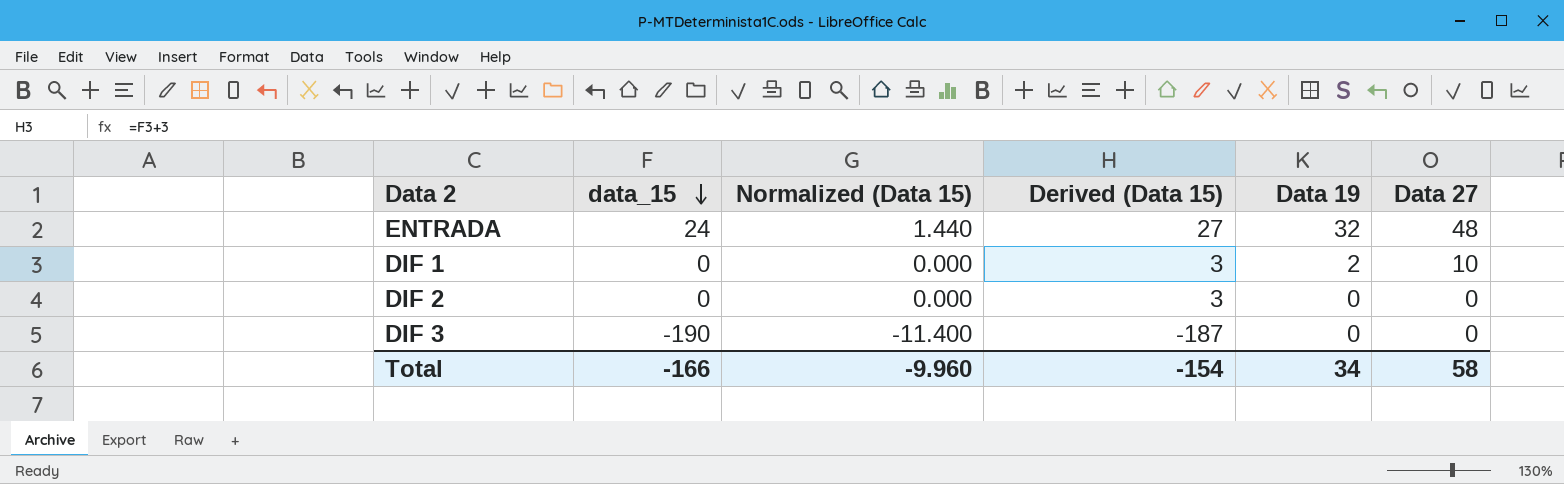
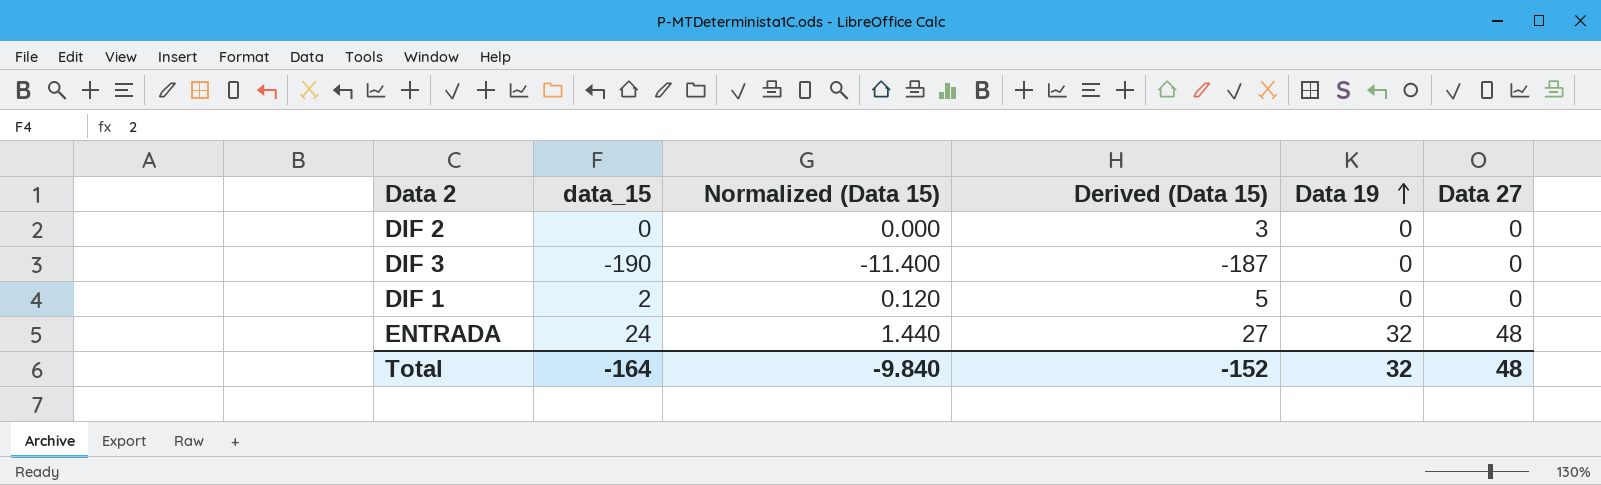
row order: data_15 descending -> Data 19 ascending
DIF 1 | data_15: 0 -> 2
DIF 1 | Normalized (Data 15): 0.000 -> 0.120
DIF 1 | Derived (Data 15): 3 -> 5
DIF 1 | Data 19: 2 -> 0
DIF 1 | Data 27: 10 -> 0
Total | data_15: -166 -> -164
Total | Normalized (Data 15): -9.960 -> -9.840
Total | Derived (Data 15): -154 -> -152
Total | Data 19: 34 -> 32
Total | Data 27: 58 -> 48

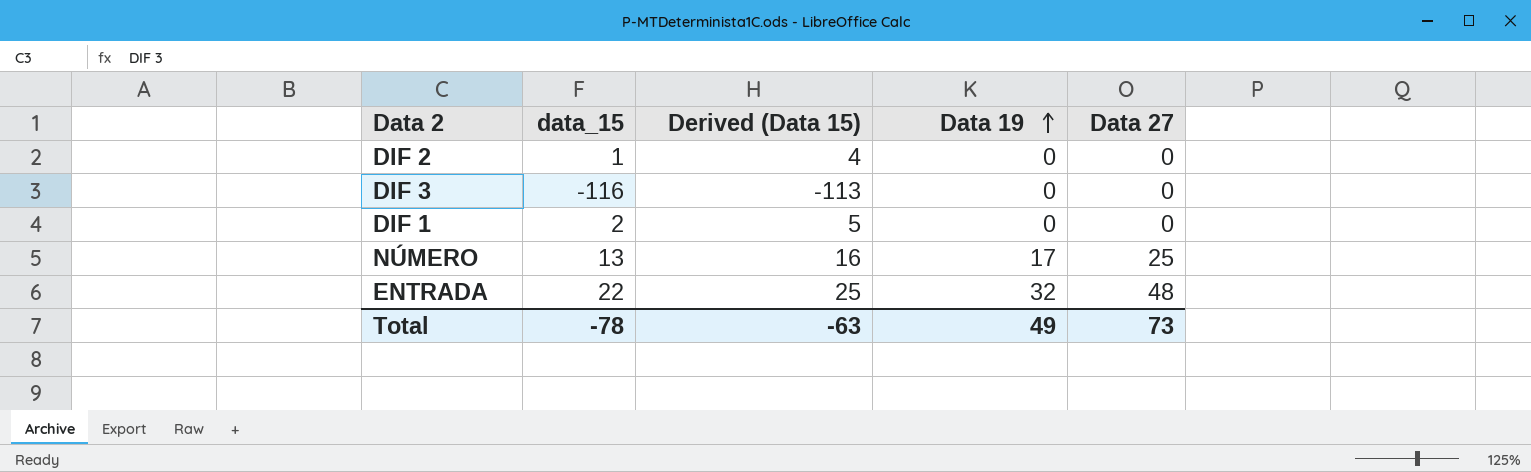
column Normalized (Data 15) | formula: [data_15] * 0.06 -> none
DIF 2 | data_15: 0 -> 1
DIF 2 | Derived (Data 15): 3 -> 4
DIF 3 | data_15: -190 -> -116
DIF 3 | Derived (Data 15): -187 -> -113
row NÚMERO: none -> 13 | 16 | 17 | 25
ENTRADA | data_15: 24 -> 22
ENTRADA | Derived (Data 15): 27 -> 25
Total | data_15: -164 -> -78
Total | Derived (Data 15): -152 -> -63
Total | Data 19: 32 -> 49
Total | Data 27: 48 -> 73

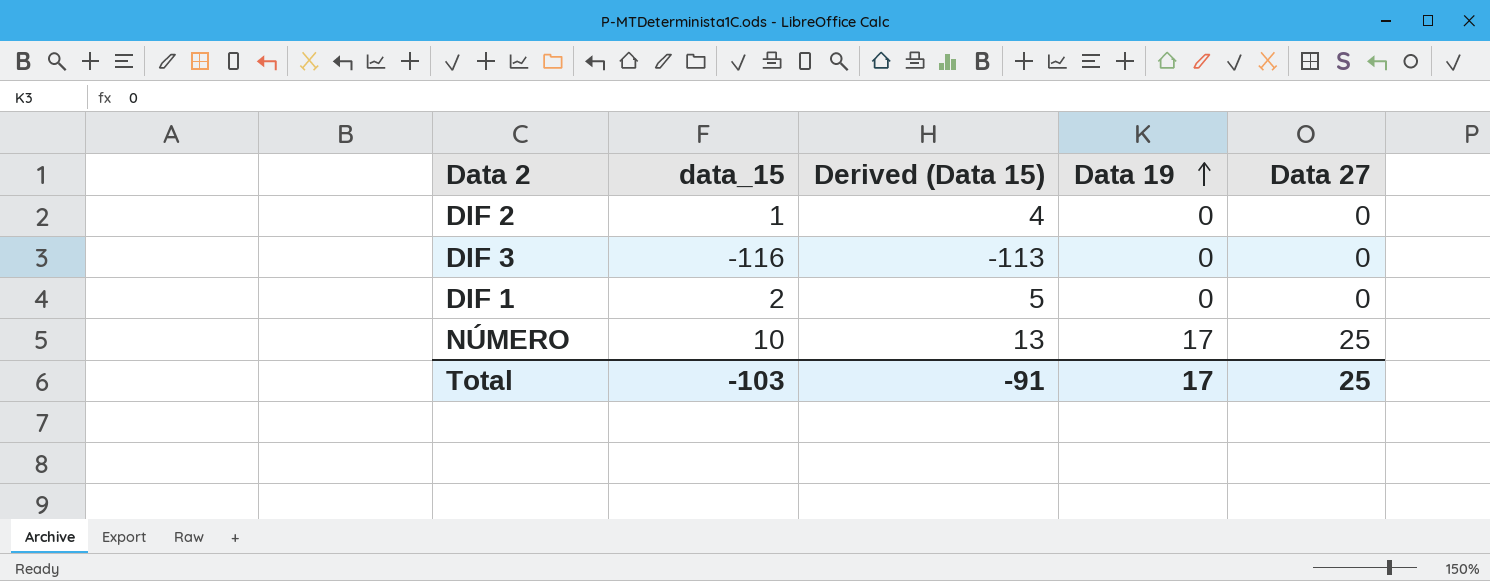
row ENTRADA: 22 | 25 | 32 | 48 -> none
NÚMERO | data_15: 13 -> 10
NÚMERO | Derived (Data 15): 16 -> 13
Total | data_15: -78 -> -103
Total | Derived (Data 15): -63 -> -91
Total | Data 19: 49 -> 17
Total | Data 27: 73 -> 25

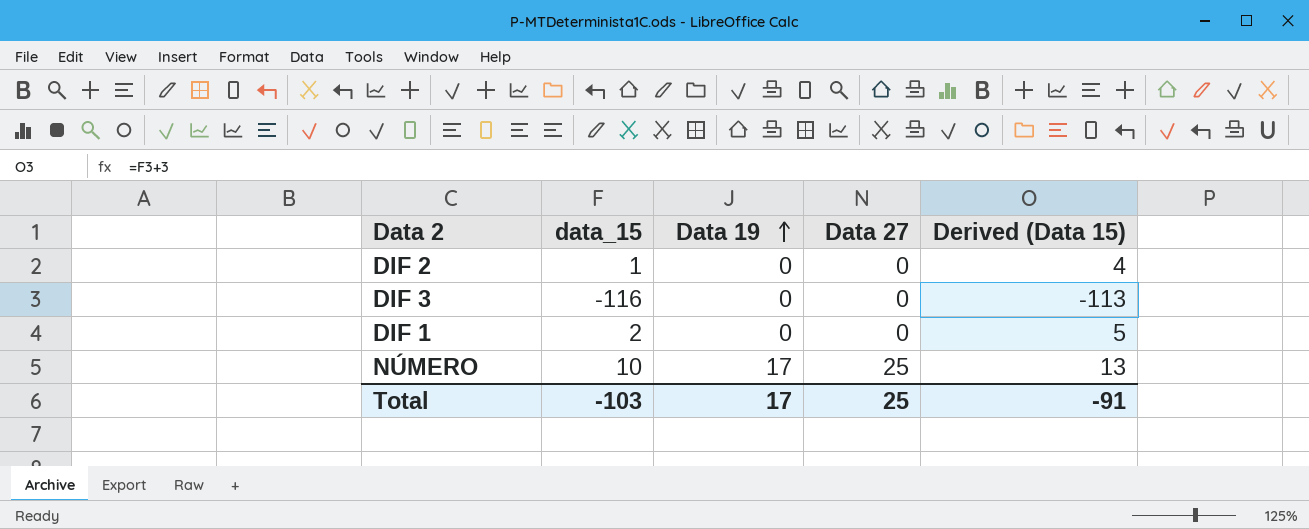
column Derived (Data 15) | position: 3 -> 5

